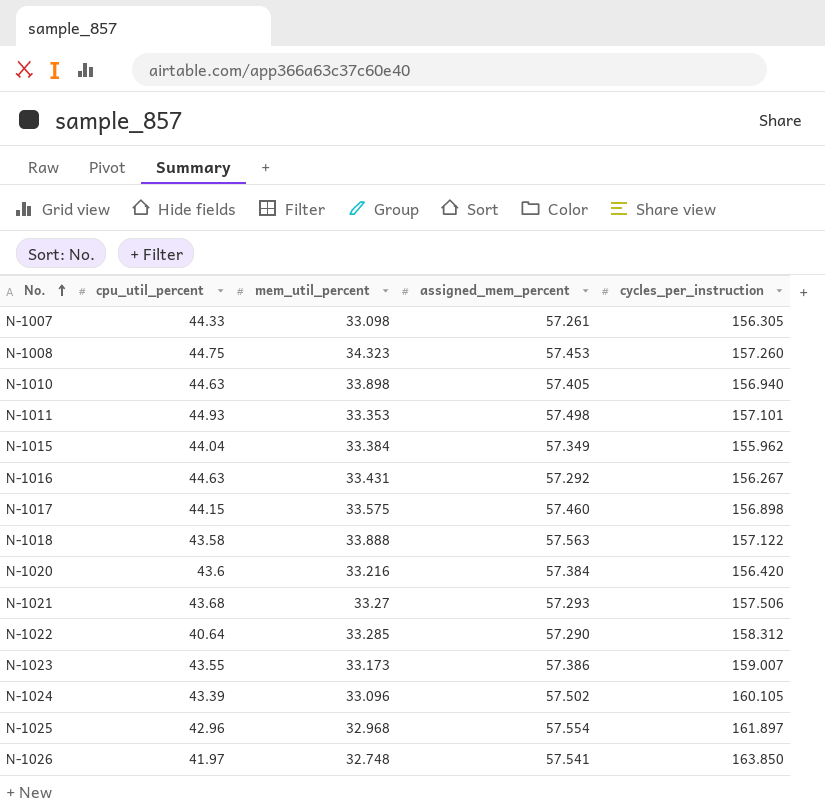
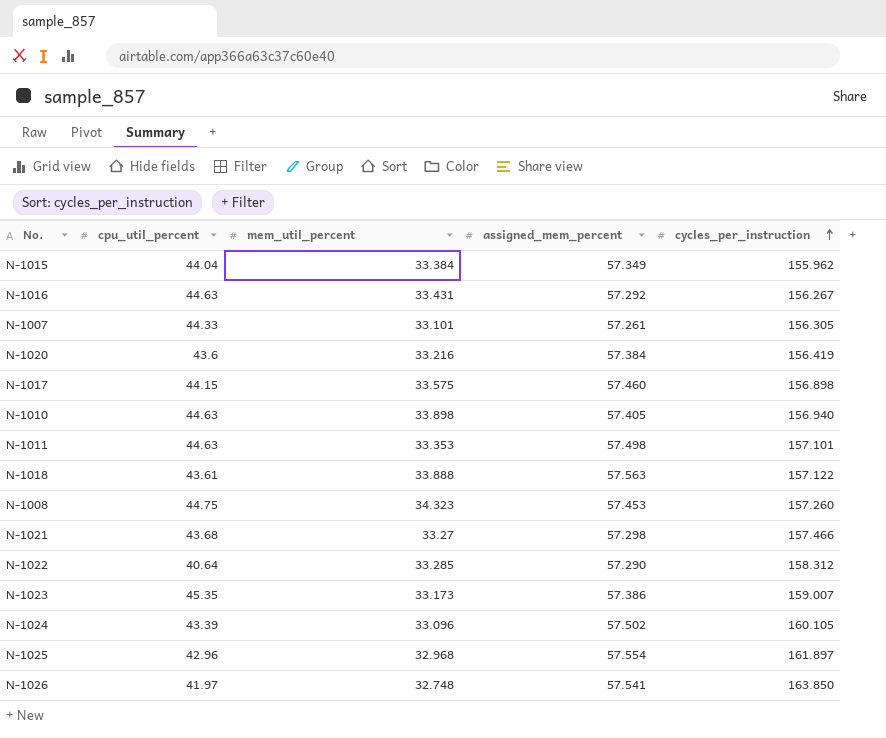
row order: No. ascending -> cycles_per_instruction ascending
N-1007 | mem_util_percent: 33.098 -> 33.101
N-1020 | cycles_per_instruction: 156.420 -> 156.419
N-1011 | cpu_util_percent: 44.93 -> 44.63
N-1018 | cpu_util_percent: 43.58 -> 43.61
N-1021 | assigned_mem_percent: 57.293 -> 57.298
N-1021 | cycles_per_instruction: 157.506 -> 157.466
N-1023 | cpu_util_percent: 43.55 -> 45.35

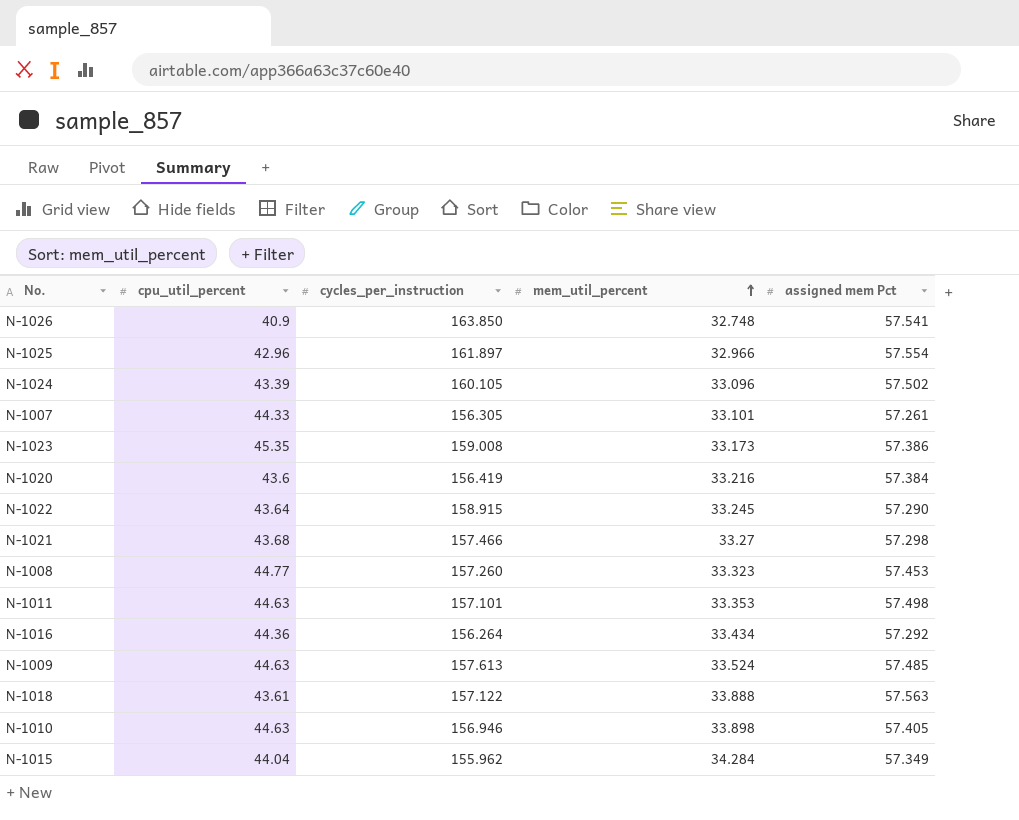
row order: cycles_per_instruction ascending -> mem_util_percent ascending
column cycles_per_instruction | position: 5 -> 3
column name: assigned_mem_percent -> assigned mem Pct
row N-1017: 44.15 | 33.575 | 57.460 | 156.898 -> none
N-1026 | cpu_util_percent: 41.97 -> 40.9
N-1025 | mem_util_percent: 32.968 -> 32.966
N-1023 | cycles_per_instruction: 159.007 -> 159.008
N-1022 | cpu_util_percent: 40.64 -> 43.64
N-1022 | cycles_per_instruction: 158.312 -> 158.915
N-1022 | mem_util_percent: 33.285 -> 33.245
N-1008 | cpu_util_percent: 44.75 -> 44.77
N-1008 | mem_util_percent: 34.323 -> 33.323
N-1016 | cpu_util_percent: 44.63 -> 44.36
N-1016 | cycles_per_instruction: 156.267 -> 156.264
N-1016 | mem_util_percent: 33.431 -> 33.434
row N-1009: none -> 44.63 | 157.613 | 33.524 | 57.485
N-1010 | cycles_per_instruction: 156.940 -> 156.946
N-1015 | mem_util_percent: 33.384 -> 34.284

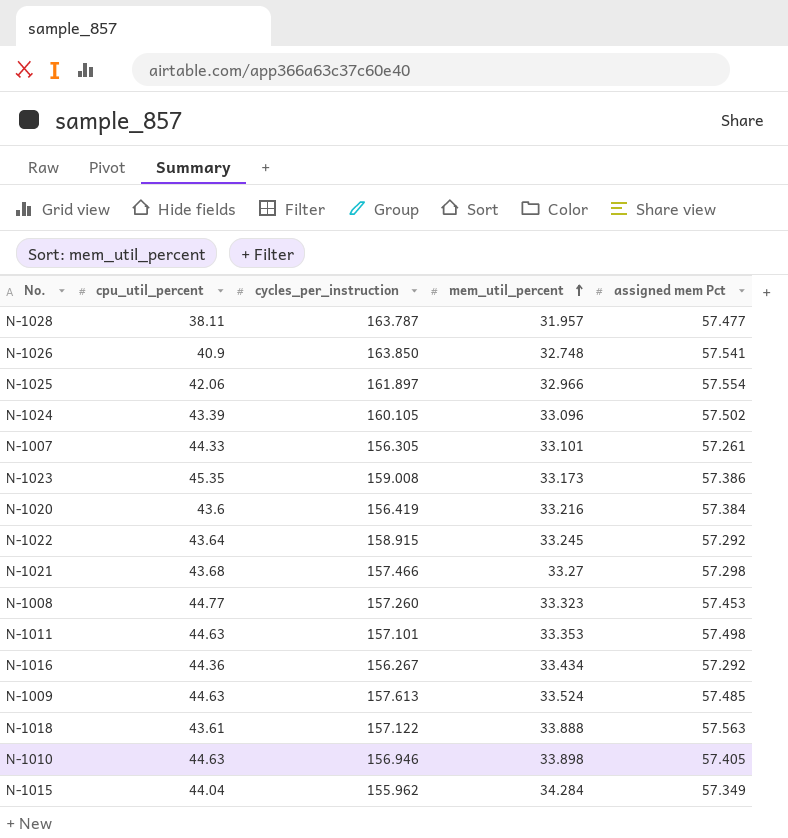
row N-1028: none -> 38.11 | 163.787 | 31.957 | 57.477
N-1025 | cpu_util_percent: 42.96 -> 42.06
N-1022 | assigned mem Pct: 57.290 -> 57.292
N-1016 | cycles_per_instruction: 156.264 -> 156.267

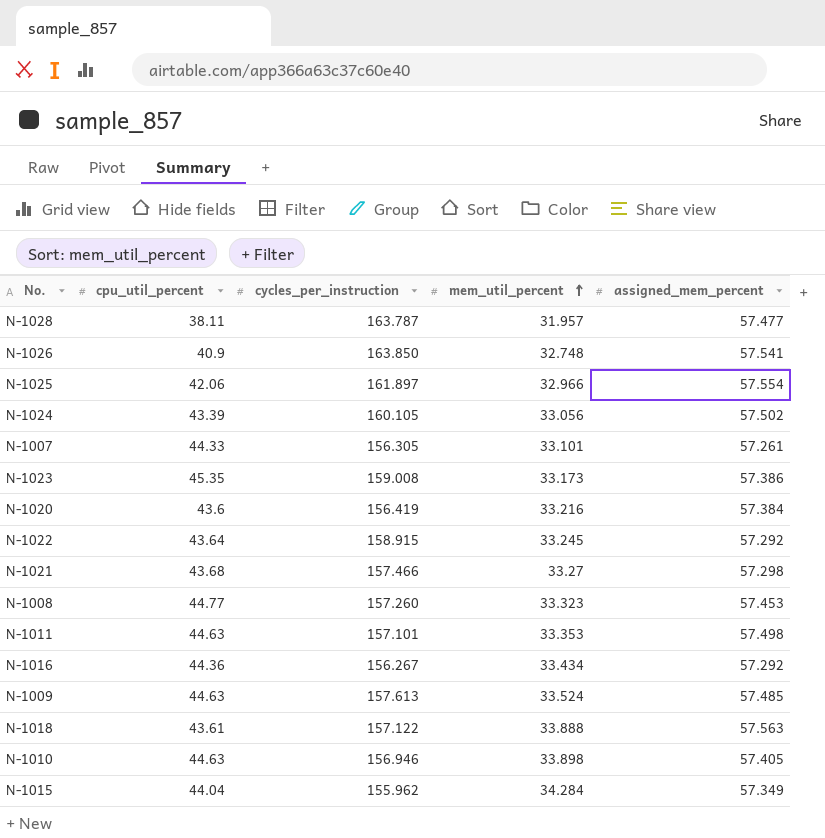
column name: assigned mem Pct -> assigned_mem_percent
N-1024 | mem_util_percent: 33.096 -> 33.056

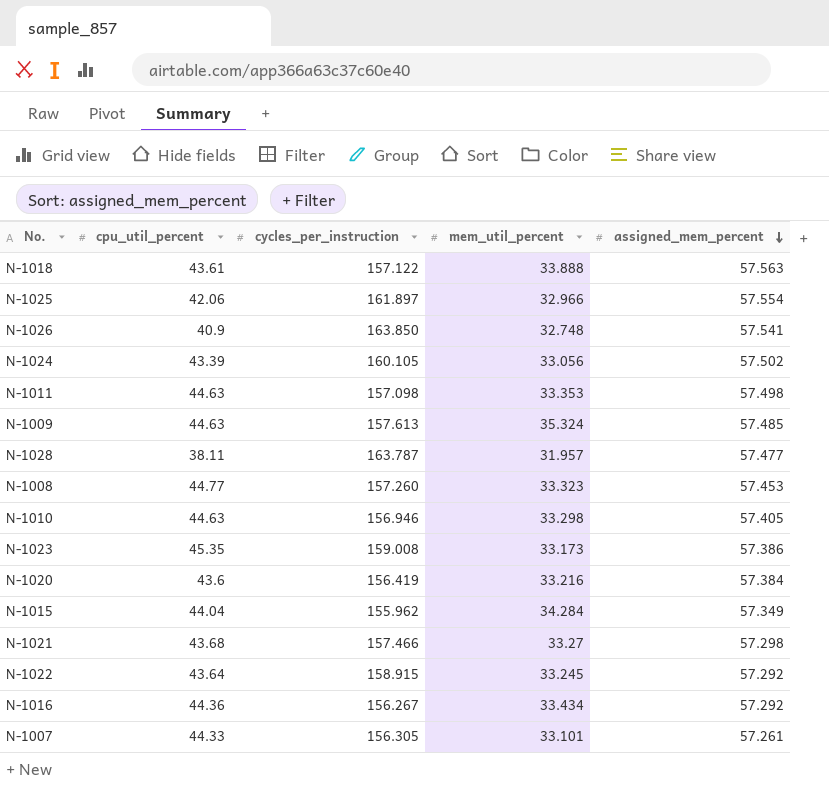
row order: mem_util_percent ascending -> assigned_mem_percent descending
N-1011 | cycles_per_instruction: 157.101 -> 157.098
N-1009 | mem_util_percent: 33.524 -> 35.324
N-1010 | mem_util_percent: 33.898 -> 33.298

